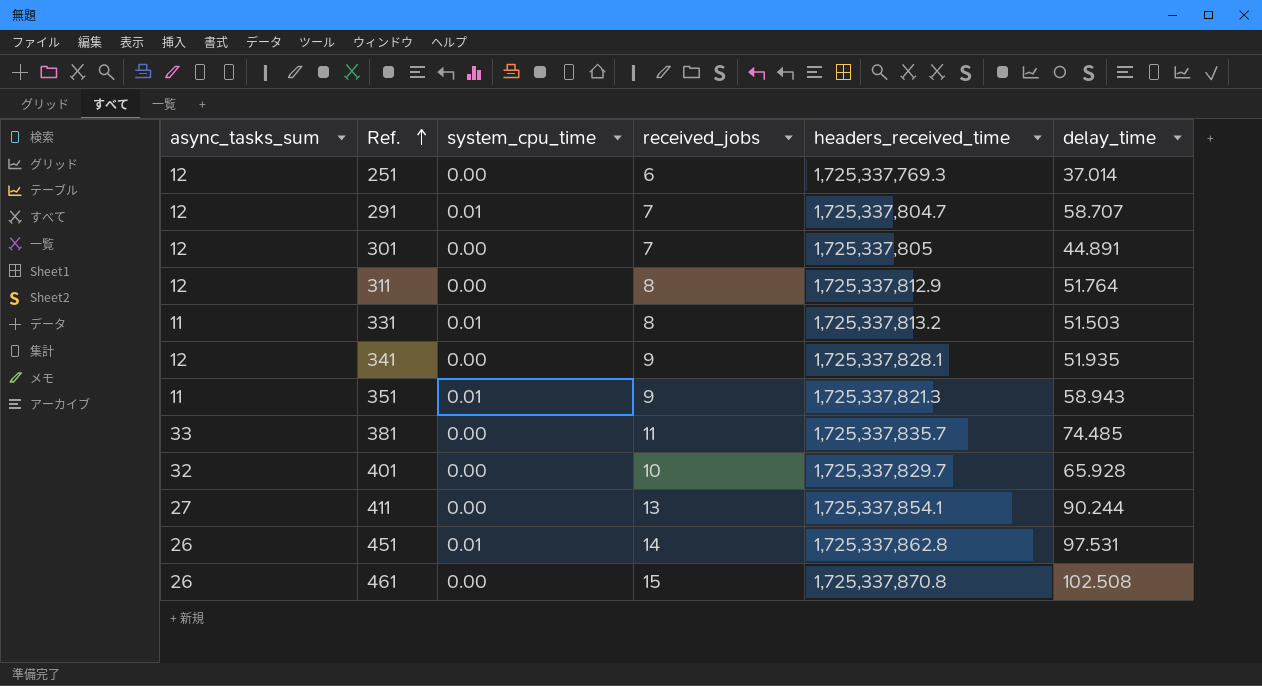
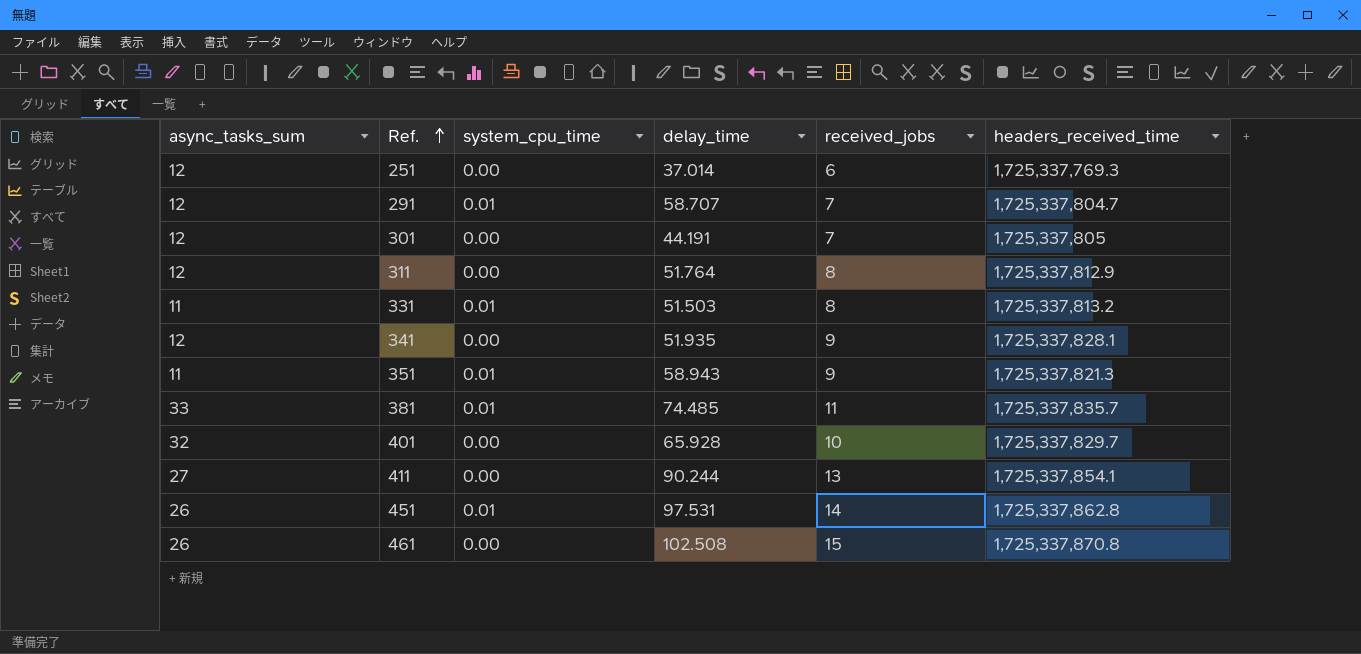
column delay_time | position: 6 -> 4
301 | delay_time: 44.891 -> 44.191
381 | system_cpu_time: 0.00 -> 0.01

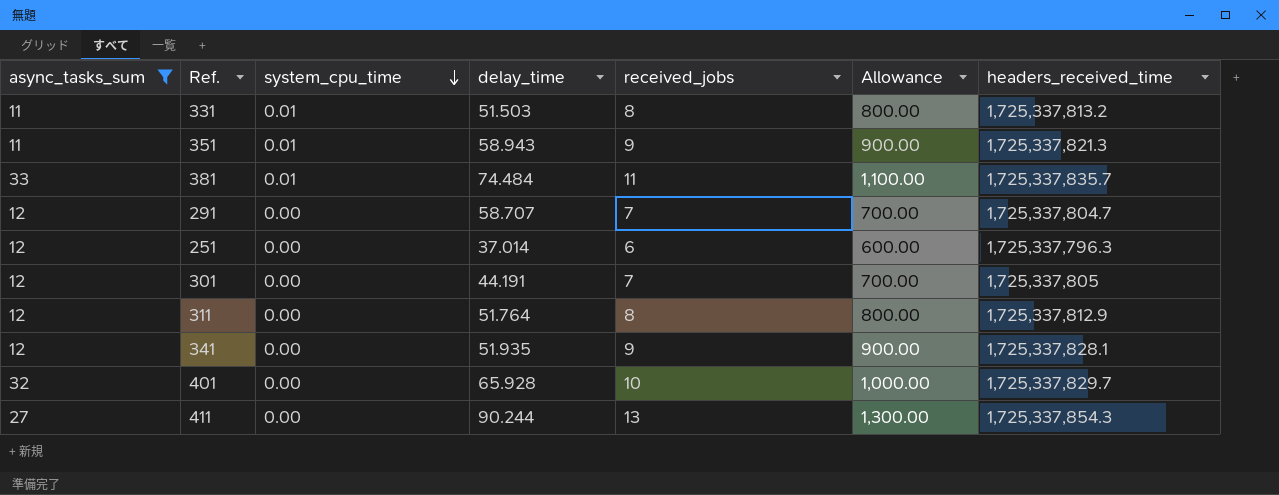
filter: none -> async_tasks_sum != 26
row order: Ref. ascending -> system_cpu_time descending
column Allowance | formula: none -> [received_jobs] * 100
381 | delay_time: 74.485 -> 74.484
291 | system_cpu_time: 0.01 -> 0.00
251 | headers_received_time: 1,725,337,769.3 -> 1,725,337,796.3
411 | headers_received_time: 1,725,337,854.1 -> 1,725,337,854.3

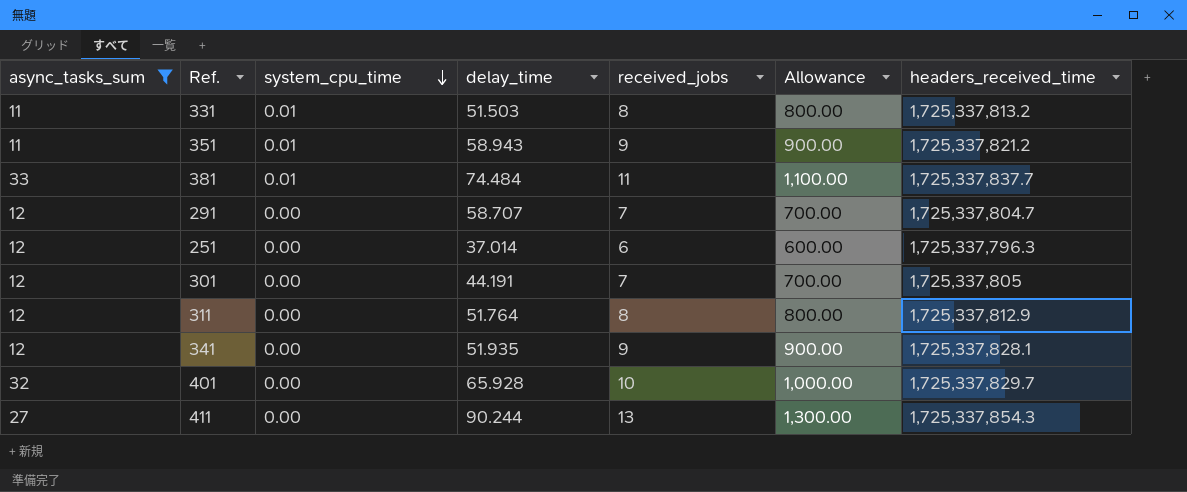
351 | headers_received_time: 1,725,337,821.3 -> 1,725,337,821.2
381 | headers_received_time: 1,725,337,835.7 -> 1,725,337,837.7

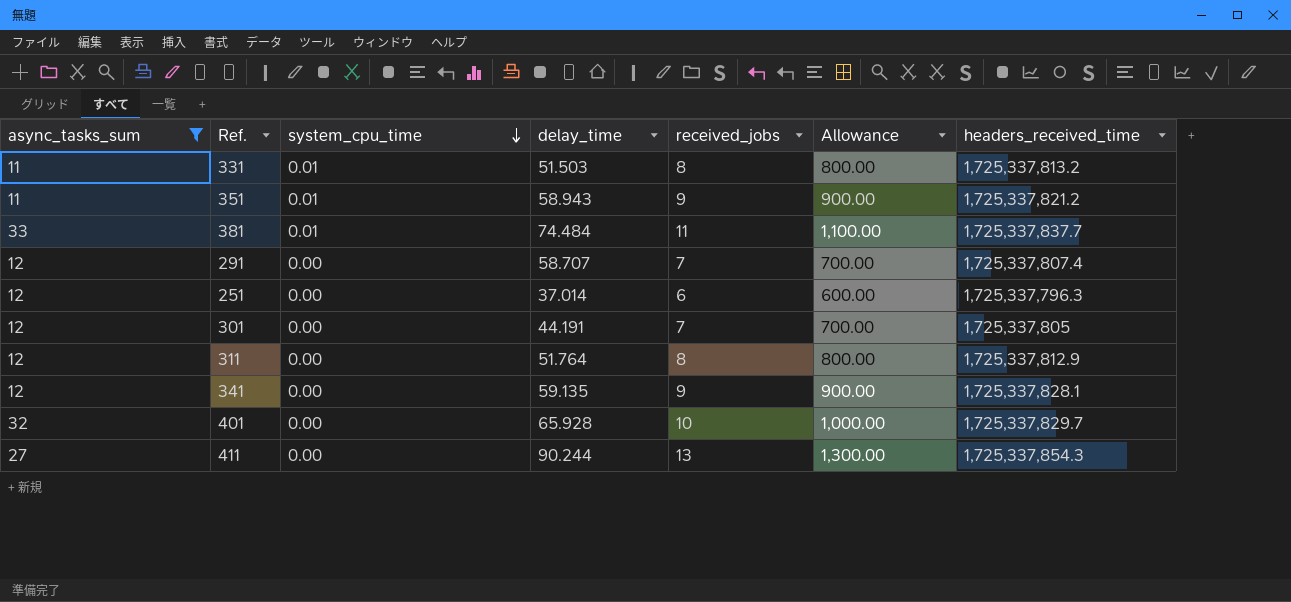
291 | headers_received_time: 1,725,337,804.7 -> 1,725,337,807.4
341 | delay_time: 51.935 -> 59.135

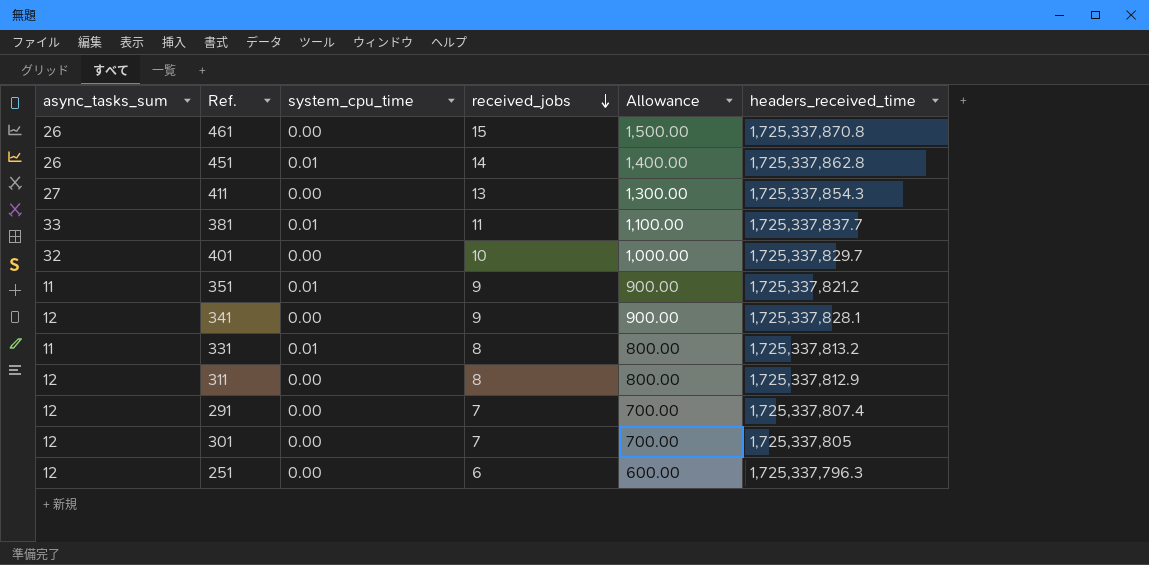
filter: async_tasks_sum != 26 -> none
row order: system_cpu_time descending -> received_jobs descending
column delay_time | position: 4 -> none

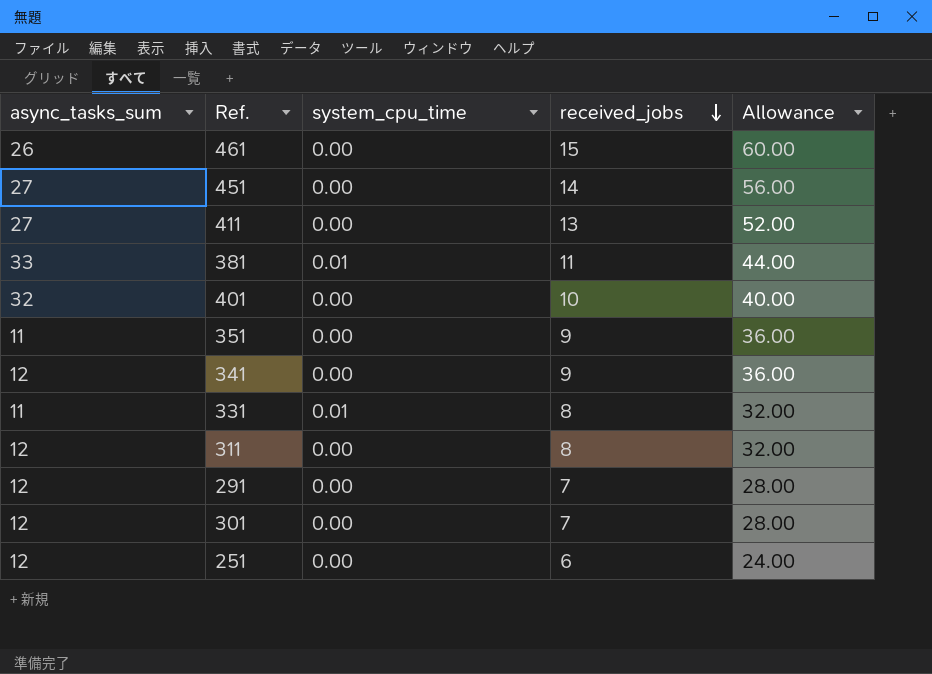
column headers_received_time | position: 6 -> none
column Allowance | formula: [received_jobs] * 100 -> [received_jobs] * 4
451 | async_tasks_sum: 26 -> 27
451 | system_cpu_time: 0.01 -> 0.00
351 | system_cpu_time: 0.01 -> 0.00

